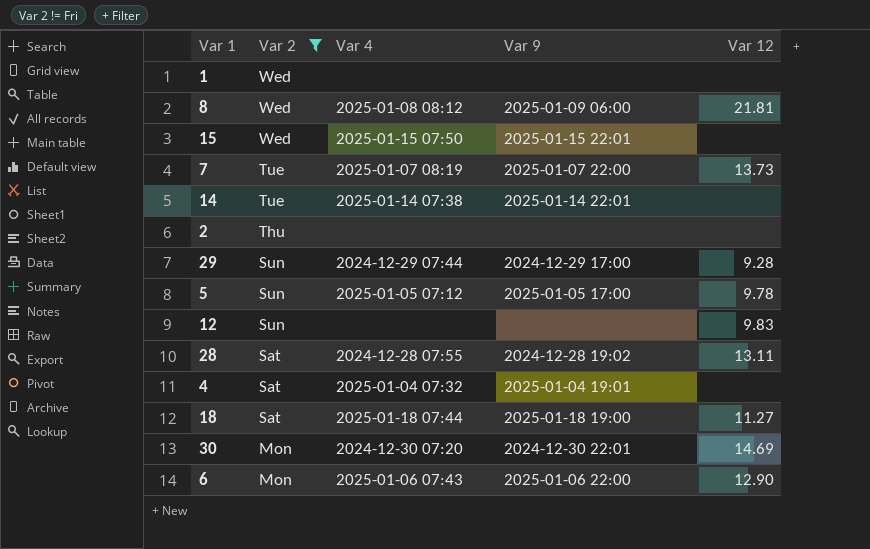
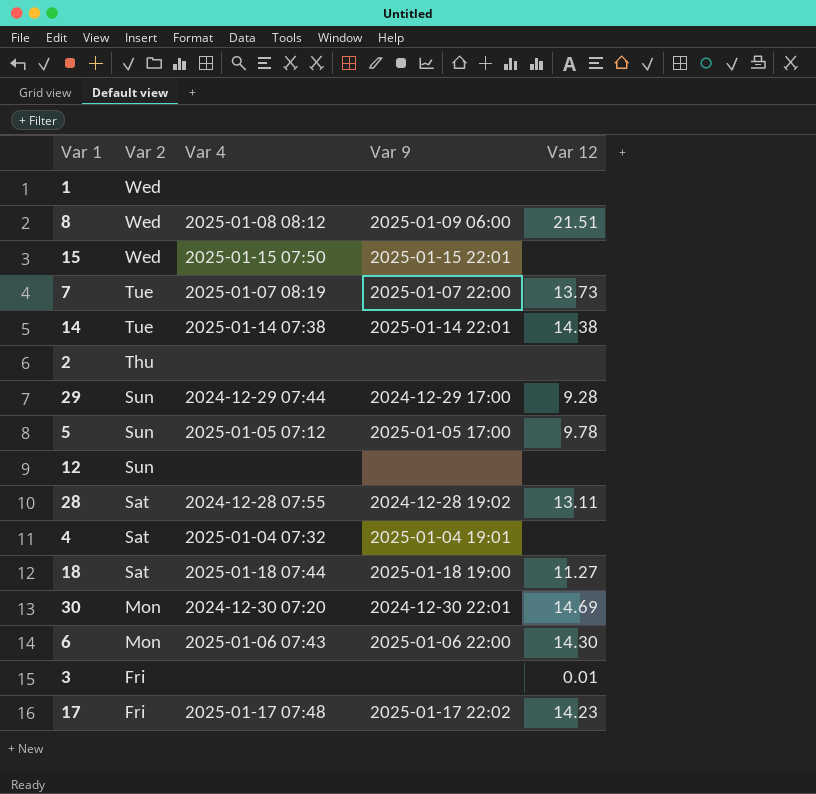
filter: Var 2 != Fri -> none
8 | Var 12: 21.81 -> 21.51
14 | Var 12: none -> 14.38
12 | Var 12: 9.83 -> none
6 | Var 12: 12.90 -> 14.30

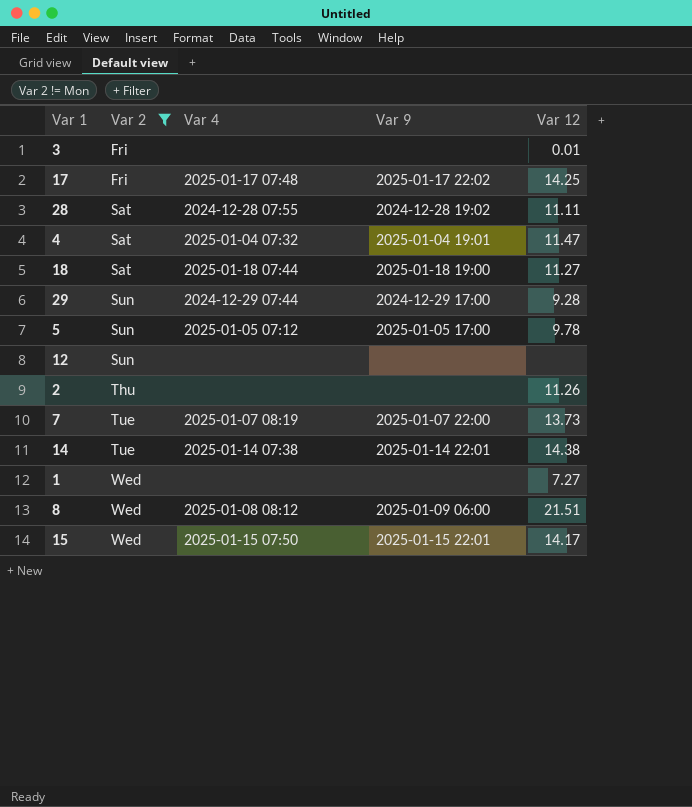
filter: none -> Var 2 != Mon
row order: Var 2 descending -> Var 2 ascending
17 | Var 12: 14.23 -> 14.25
28 | Var 12: 13.11 -> 11.11
4 | Var 12: none -> 11.47
2 | Var 12: none -> 11.26
1 | Var 12: none -> 7.27
15 | Var 12: none -> 14.17

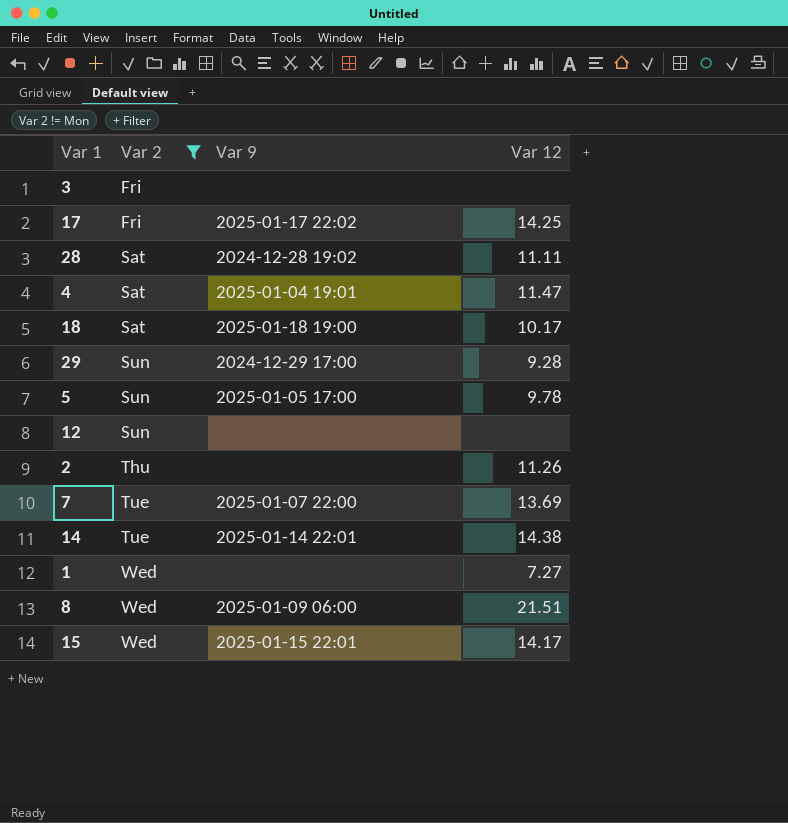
column Var 4 | position: 3 -> none
3 | Var 12: 0.01 -> none
18 | Var 12: 11.27 -> 10.17
7 | Var 12: 13.73 -> 13.69

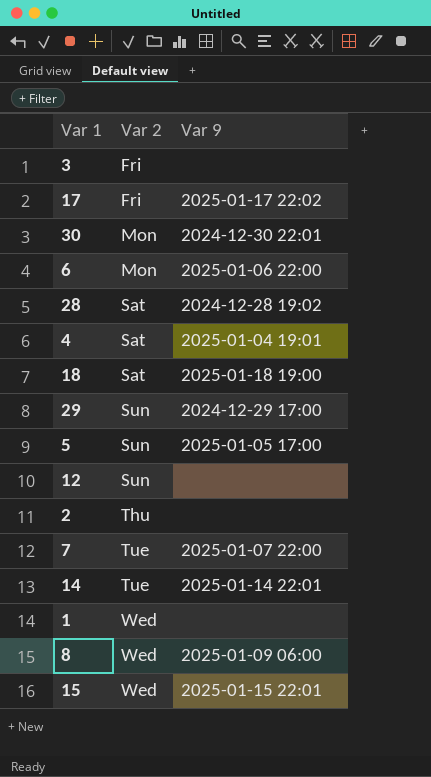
filter: Var 2 != Mon -> none
column Var 12 | position: 4 -> none

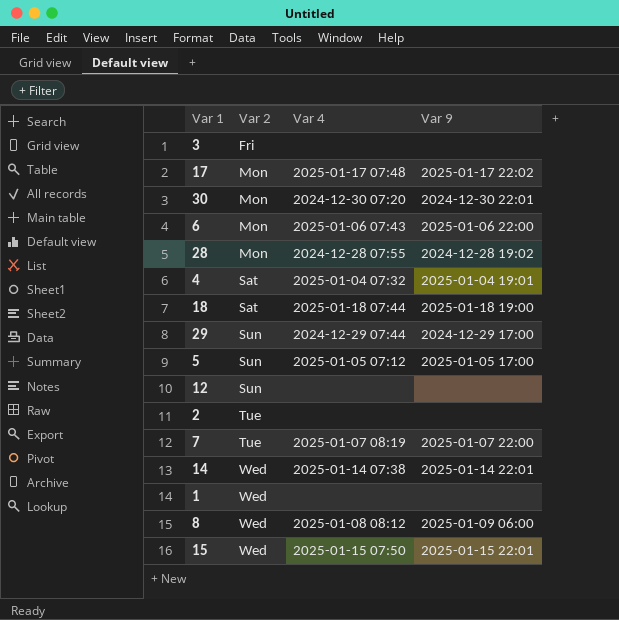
column Var 4 | position: none -> 3
17 | Var 2: Fri -> Mon
28 | Var 2: Sat -> Mon
2 | Var 2: Thu -> Tue
14 | Var 2: Tue -> Wed

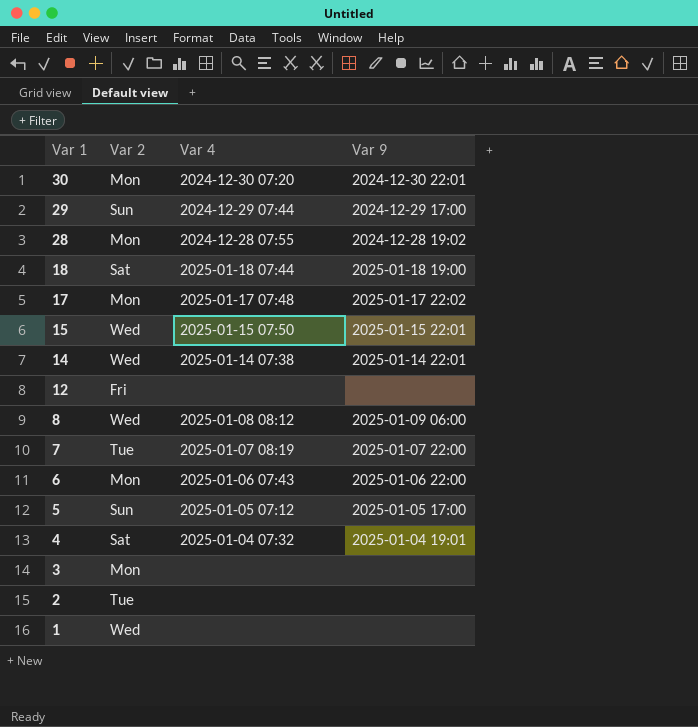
row order: Var 2 ascending -> Var 1 descending
12 | Var 2: Sun -> Fri
3 | Var 2: Fri -> Mon

